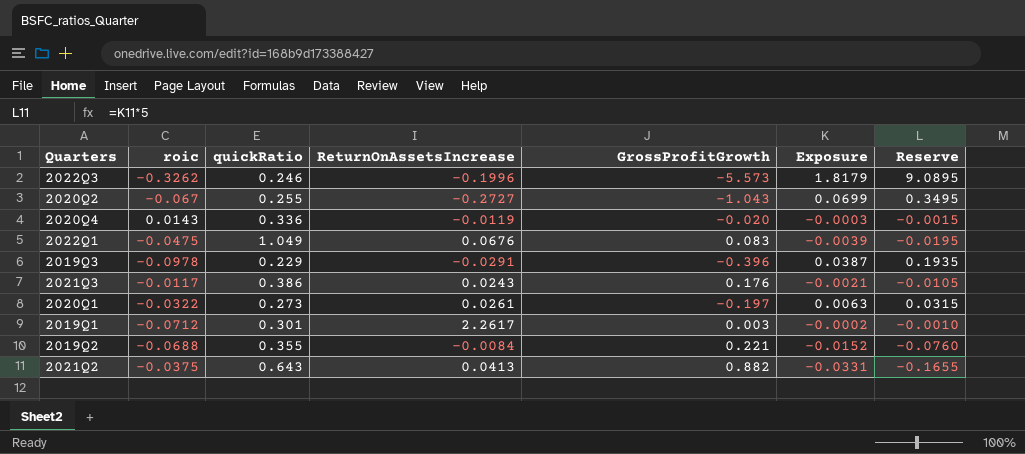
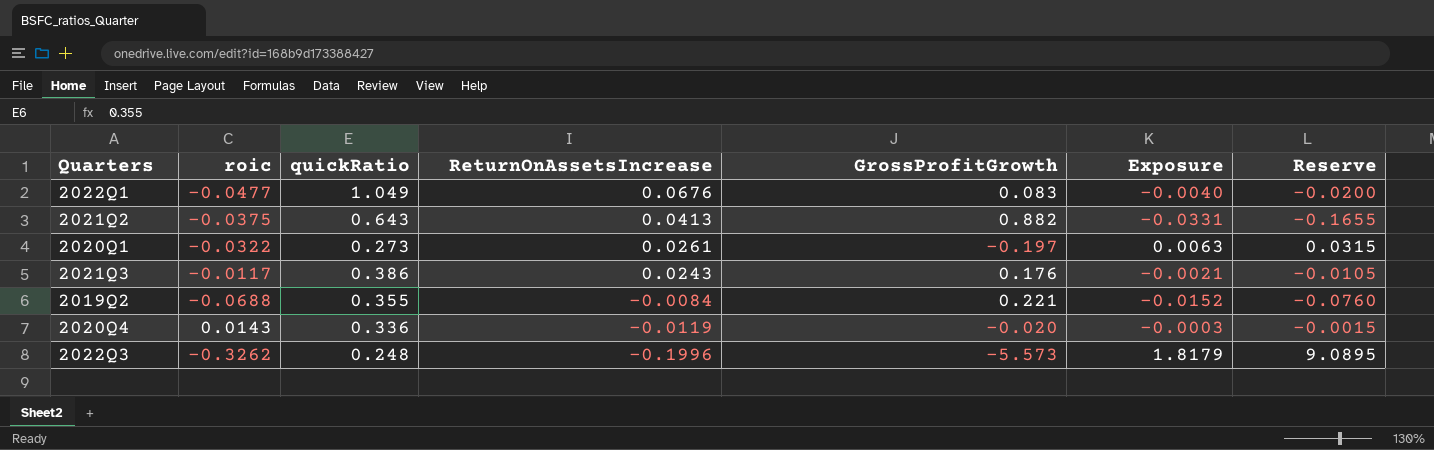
row order: none -> ReturnOnAssetsIncrease descending
row 2020Q2: -0.067 | 0.255 | -0.2727 | -1.043 | 0.0699 | 0.3495 -> none
row 2019Q3: -0.0978 | 0.229 | -0.0291 | -0.396 | 0.0387 | 0.1935 -> none
row 2019Q1: -0.0712 | 0.301 | 2.2617 | 0.003 | -0.0002 | -0.0010 -> none
2022Q1 | roic: -0.0475 -> -0.0477
2022Q1 | Exposure: -0.0039 -> -0.0040
2022Q1 | Reserve: -0.0195 -> -0.0200
2022Q3 | quickRatio: 0.246 -> 0.248

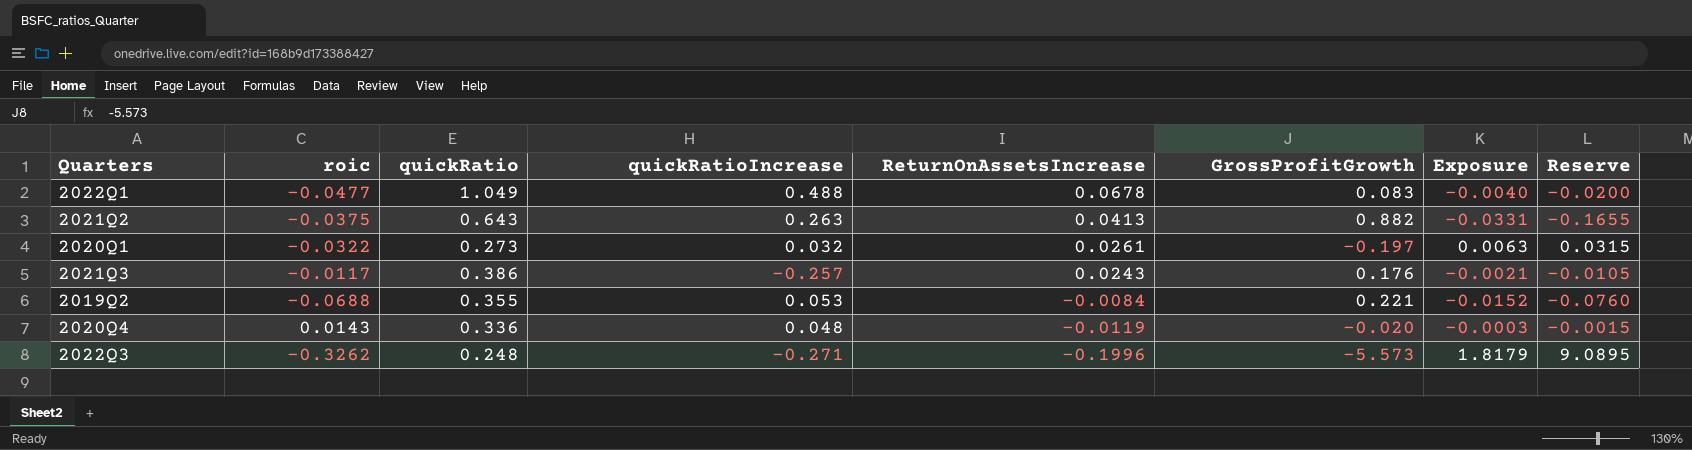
column quickRatioIncrease | position: none -> 4
2022Q1 | ReturnOnAssetsIncrease: 0.0676 -> 0.0678

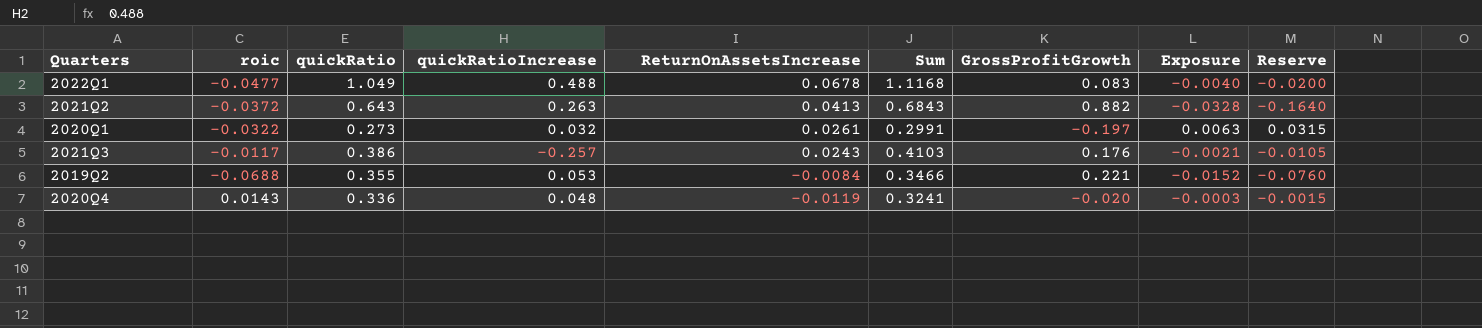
column Sum | formula: none -> [quickRatio] + [ReturnOnAssetsIncrease]
row 2022Q3: -0.3262 | 0.248 | -0.271 | -0.1996 | -5.573 | 1.8179 | 9.0895 -> none
2021Q2 | roic: -0.0375 -> -0.0372
2021Q2 | Exposure: -0.0331 -> -0.0328
2021Q2 | Reserve: -0.1655 -> -0.1640

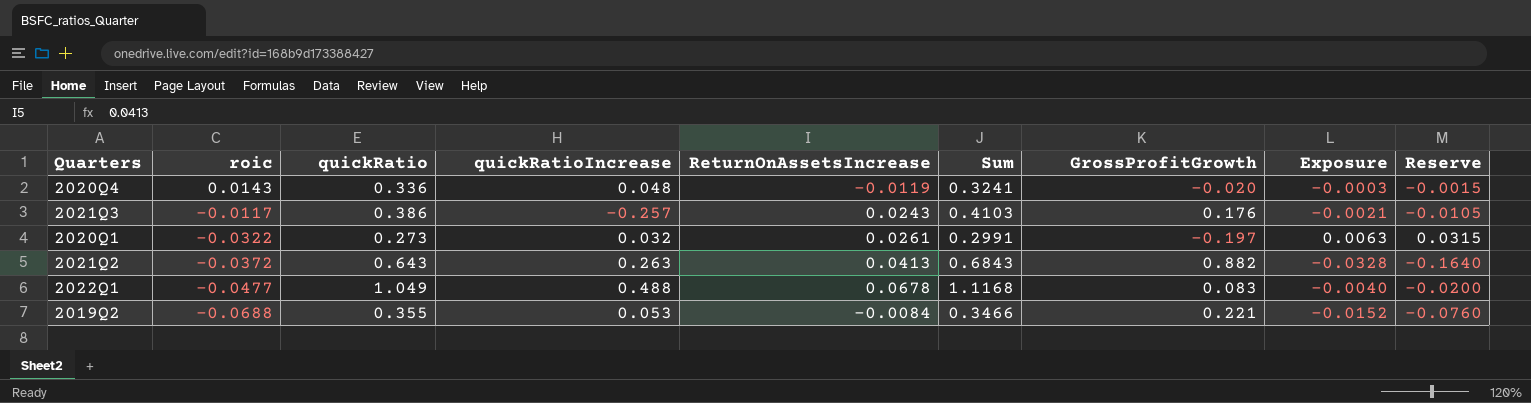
row order: ReturnOnAssetsIncrease descending -> roic descending

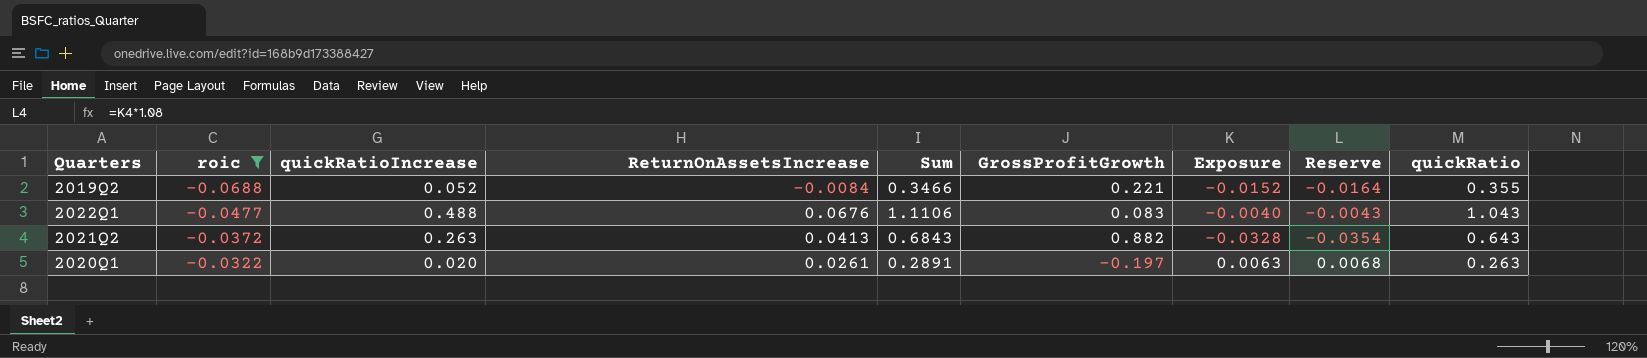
filter: none -> roic <= -0.0322
row order: roic descending -> roic ascending
column Reserve | formula: [Exposure] * 5 -> [Exposure] * 1.08
column quickRatio | position: 3 -> 9
2019Q2 | quickRatioIncrease: 0.053 -> 0.052
2022Q1 | ReturnOnAssetsIncrease: 0.0678 -> 0.0676
2022Q1 | Sum: 1.1168 -> 1.1106
2022Q1 | quickRatio: 1.049 -> 1.043
2020Q1 | quickRatioIncrease: 0.032 -> 0.020
2020Q1 | Sum: 0.2991 -> 0.2891
2020Q1 | quickRatio: 0.273 -> 0.263

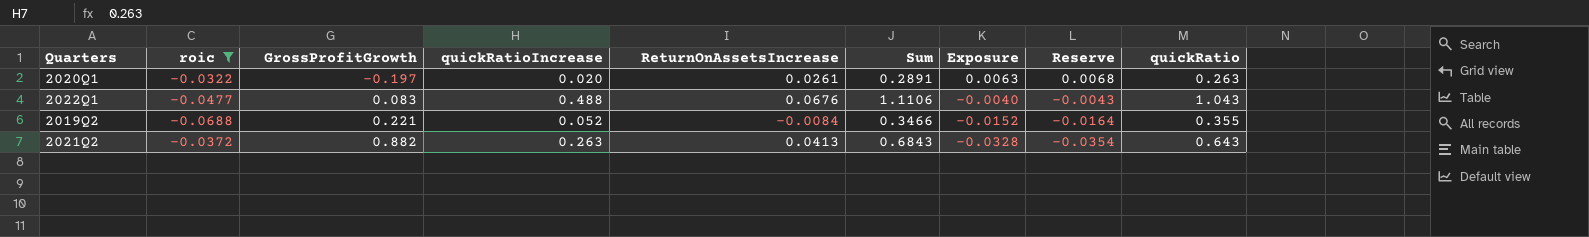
row order: roic ascending -> GrossProfitGrowth ascending
column GrossProfitGrowth | position: 6 -> 3

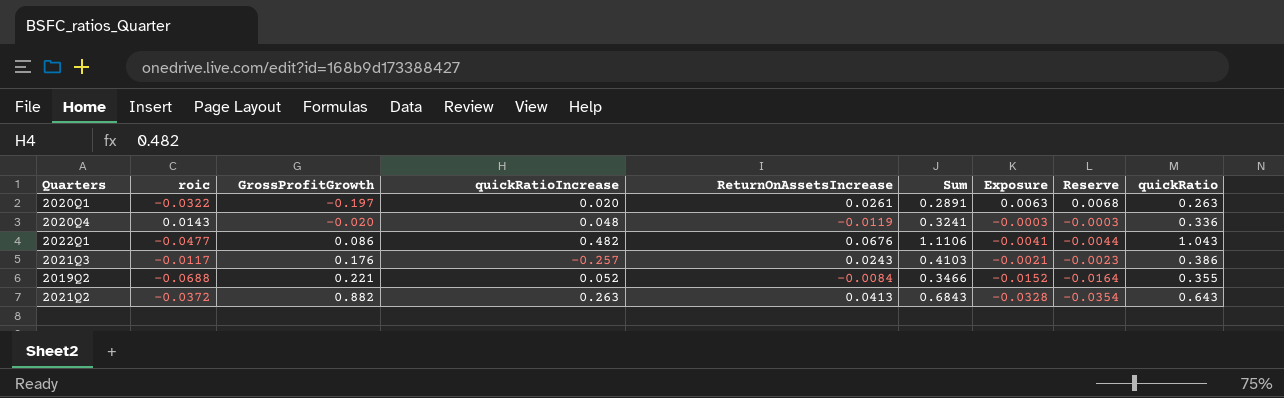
filter: roic <= -0.0322 -> none
2022Q1 | GrossProfitGrowth: 0.083 -> 0.086
2022Q1 | quickRatioIncrease: 0.488 -> 0.482
2022Q1 | Exposure: -0.0040 -> -0.0041
2022Q1 | Reserve: -0.0043 -> -0.0044

